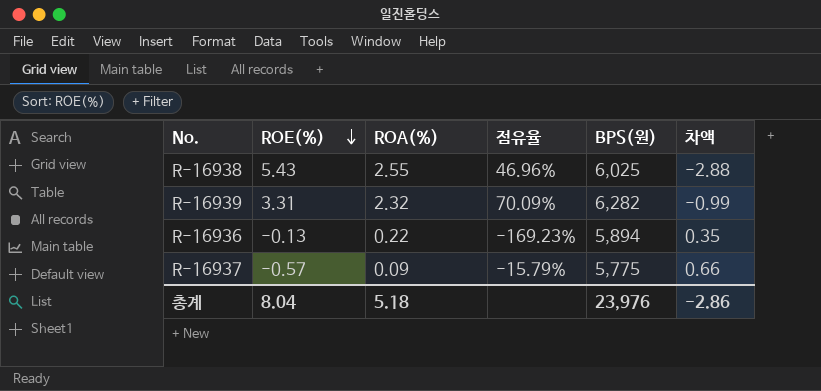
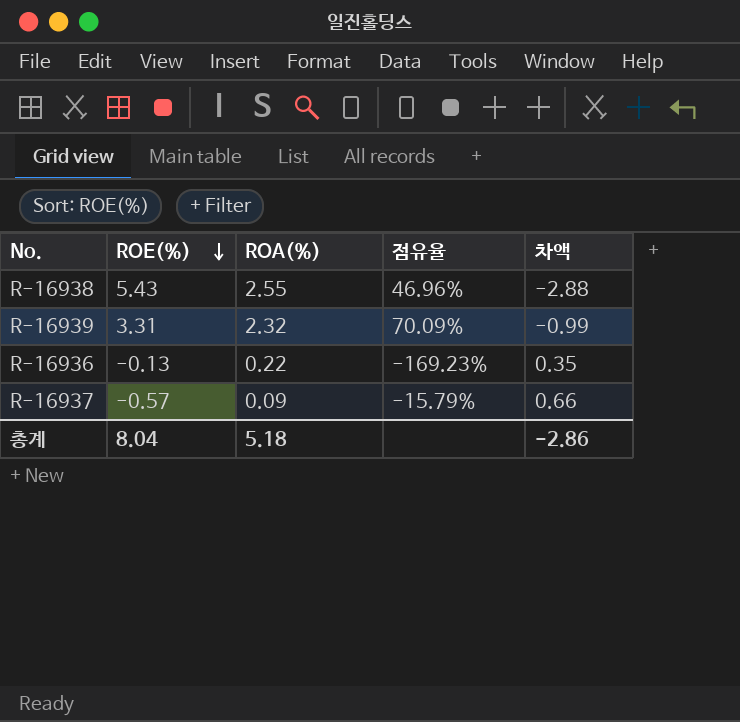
column BPS(원) | position: 5 -> none

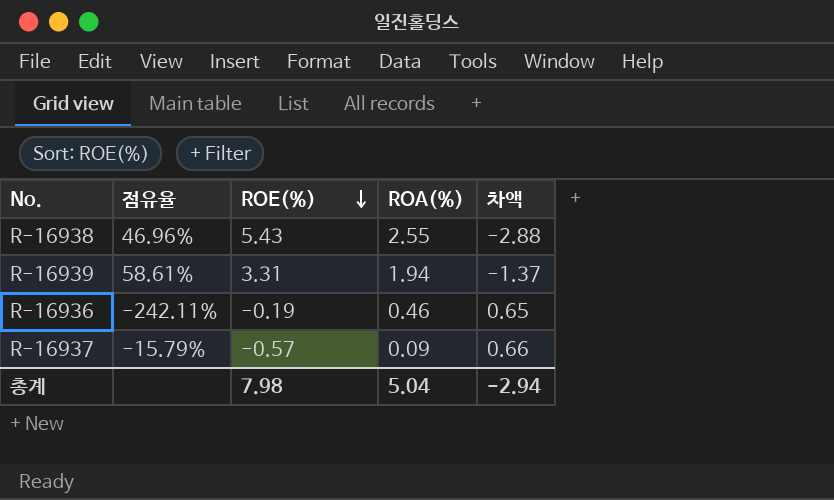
column 점유율 | position: 4 -> 2
R-16939 | 점유율: 70.09% -> 58.61%
R-16939 | ROA(%): 2.32 -> 1.94
R-16939 | 차액: -0.99 -> -1.37
R-16936 | 점유율: -169.23% -> -242.11%
R-16936 | ROE(%): -0.13 -> -0.19
R-16936 | ROA(%): 0.22 -> 0.46
R-16936 | 차액: 0.35 -> 0.65
총계 | ROE(%): 8.04 -> 7.98
총계 | ROA(%): 5.18 -> 5.04
총계 | 차액: -2.86 -> -2.94

